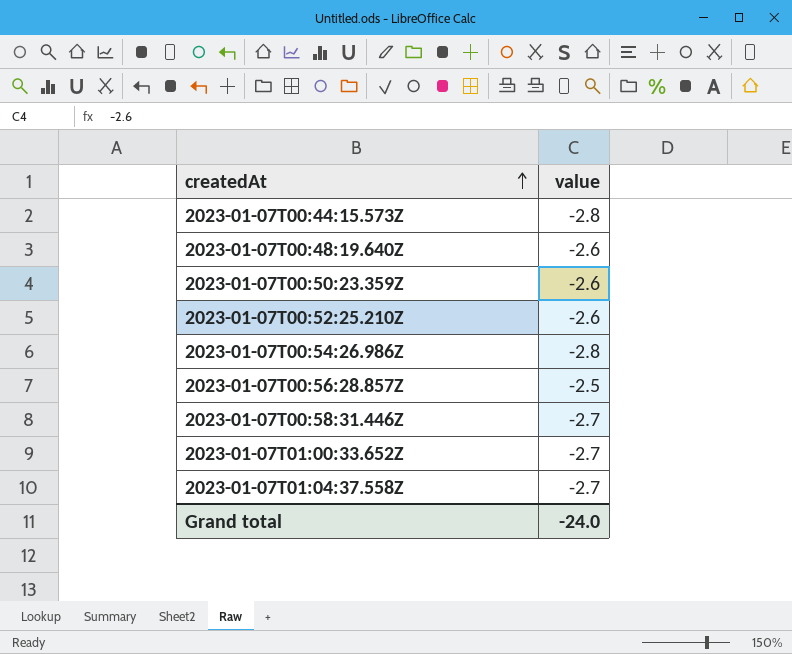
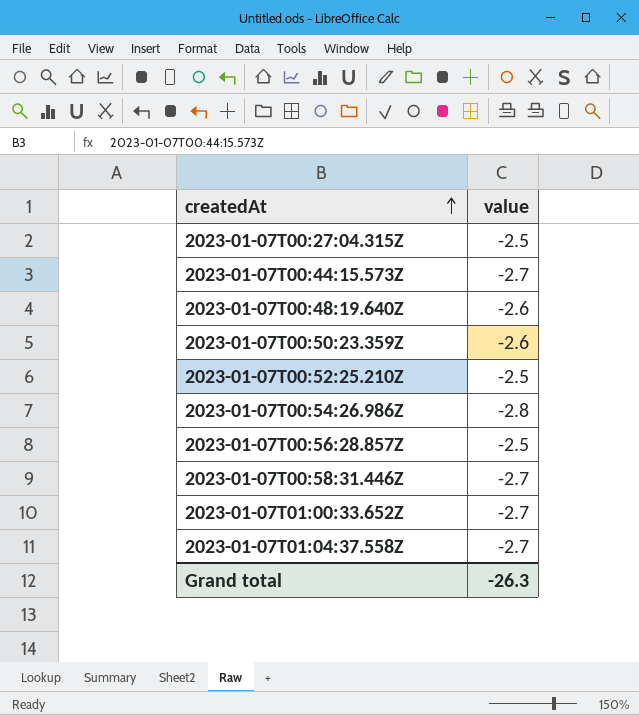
row 2023-01-07T00:27:04.315Z: none -> -2.5
2023-01-07T00:44:15.573Z | value: -2.8 -> -2.7
2023-01-07T00:52:25.210Z | value: -2.6 -> -2.5
Grand total | value: -24.0 -> -26.3

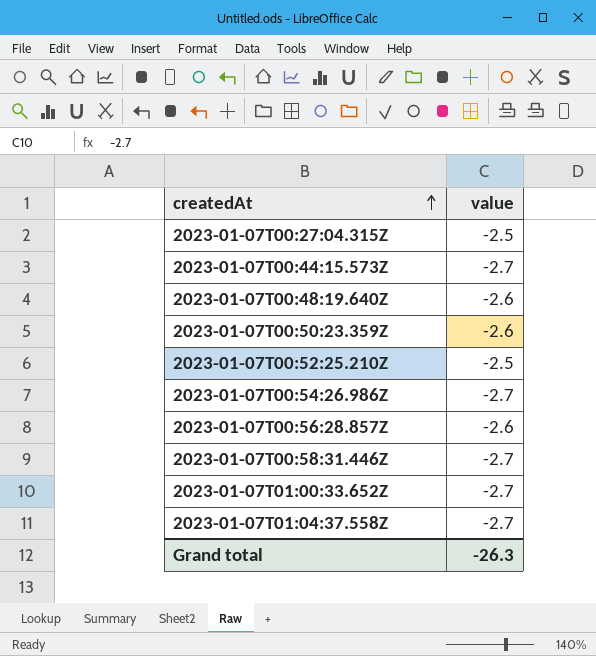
2023-01-07T00:54:26.986Z | value: -2.8 -> -2.7
2023-01-07T00:56:28.857Z | value: -2.5 -> -2.6

